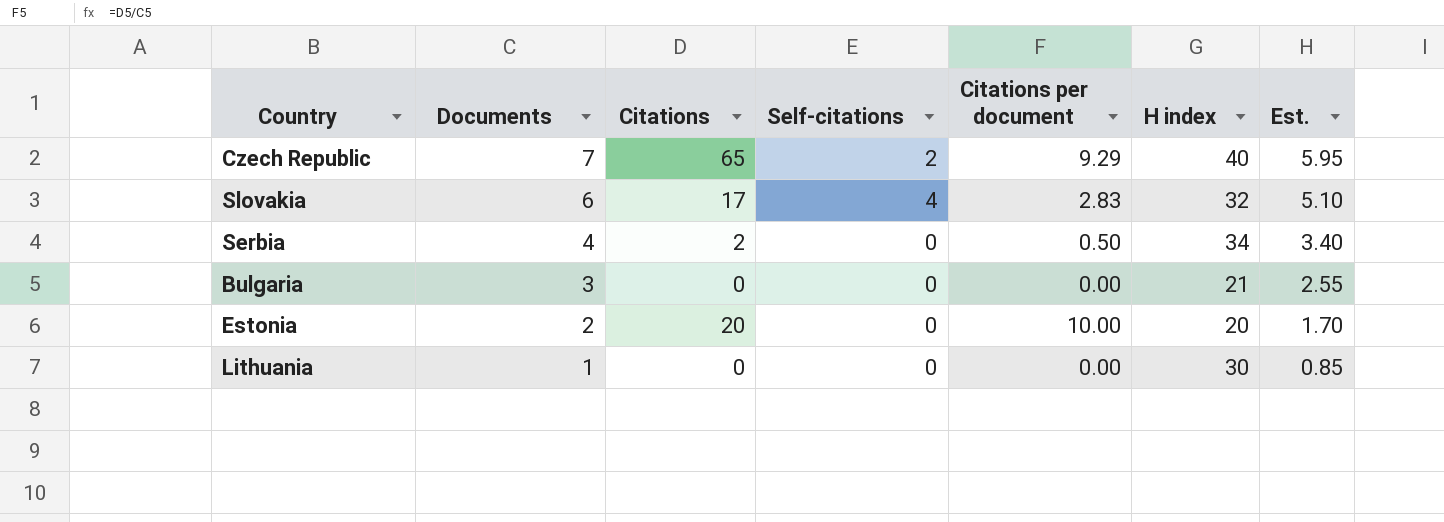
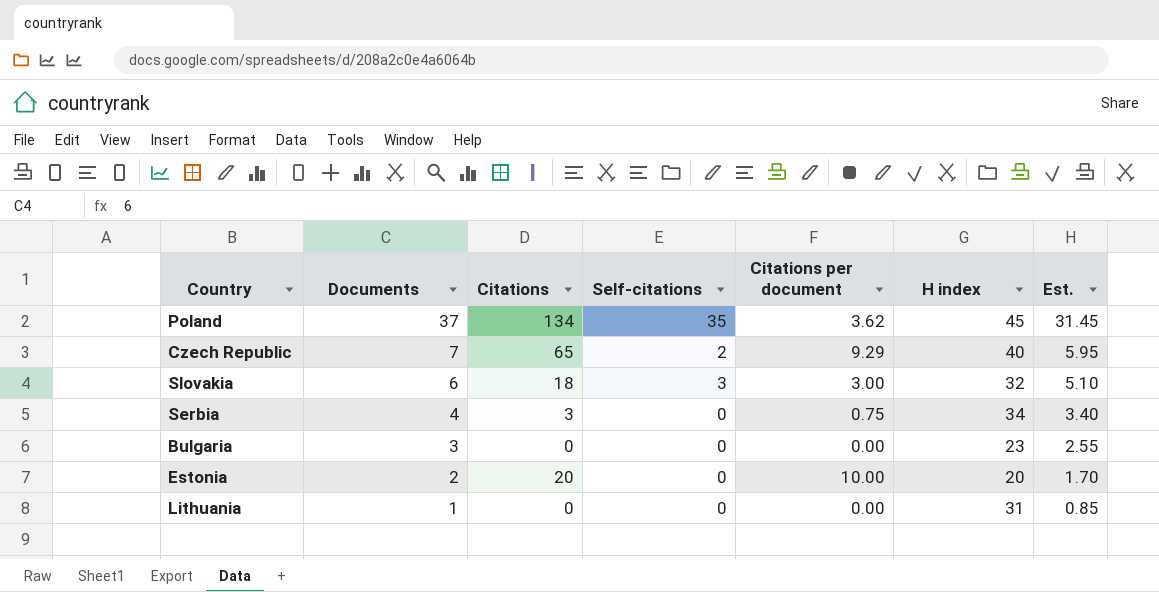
row Poland: none -> 37 | 134 | 35 | 3.62 | 45 | 31.45
Slovakia | Citations: 17 -> 18
Slovakia | Self-citations: 4 -> 3
Slovakia | Citations per document: 2.83 -> 3.00
Serbia | Citations: 2 -> 3
Serbia | Citations per document: 0.50 -> 0.75
Bulgaria | H index: 21 -> 23
Lithuania | H index: 30 -> 31

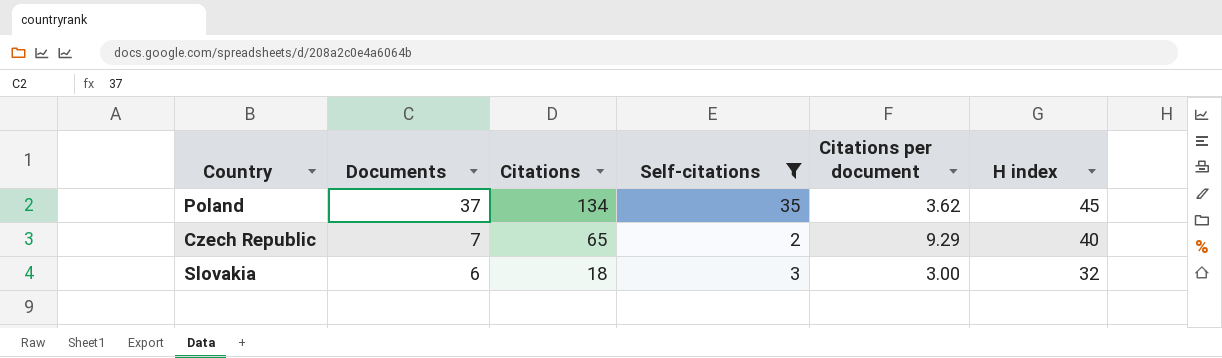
filter: none -> Self-citations != 0
column Est. | formula: [Documents] * 0.85 -> none

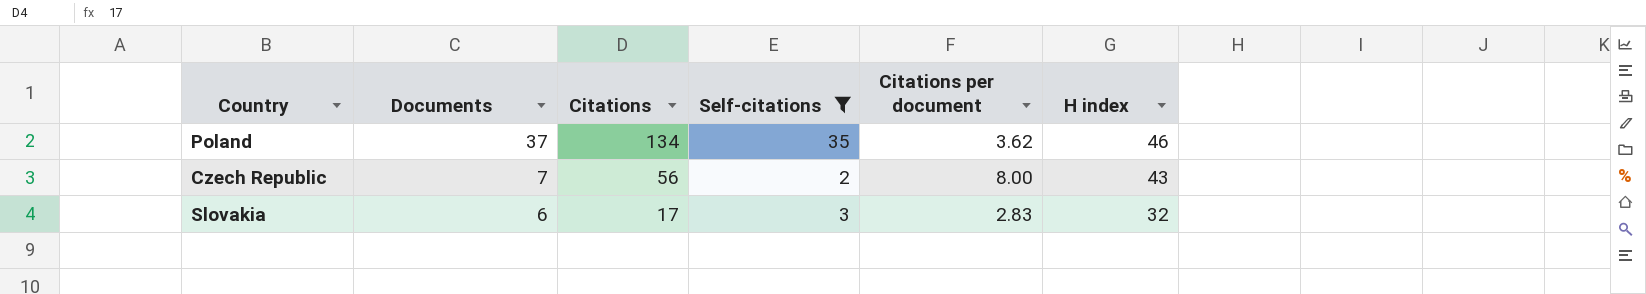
Poland | H index: 45 -> 46
Czech Republic | Citations: 65 -> 56
Czech Republic | Citations per document: 9.29 -> 8.00
Czech Republic | H index: 40 -> 43
Slovakia | Citations: 18 -> 17
Slovakia | Citations per document: 3.00 -> 2.83

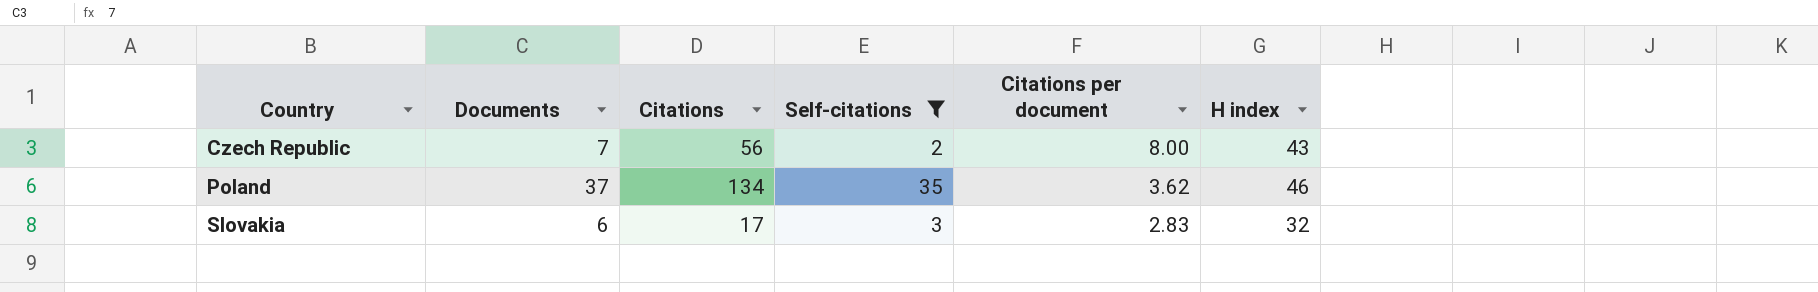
row order: Documents descending -> Country ascending

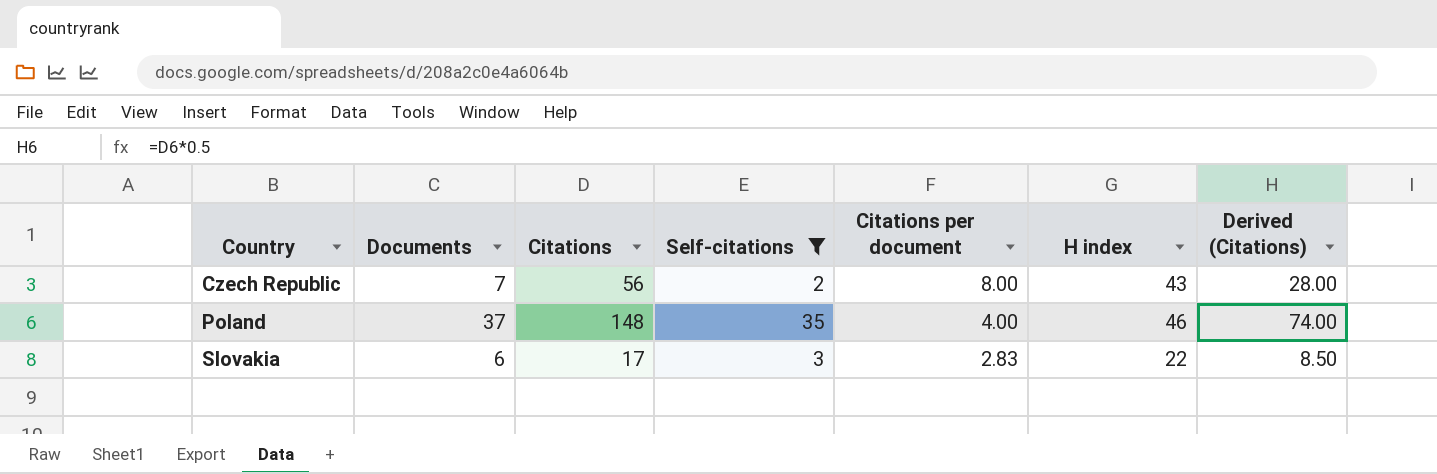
column Derived (Citations) | formula: none -> [Citations] * 0.5
Poland | Citations: 134 -> 148
Poland | Citations per document: 3.62 -> 4.00
Slovakia | H index: 32 -> 22

